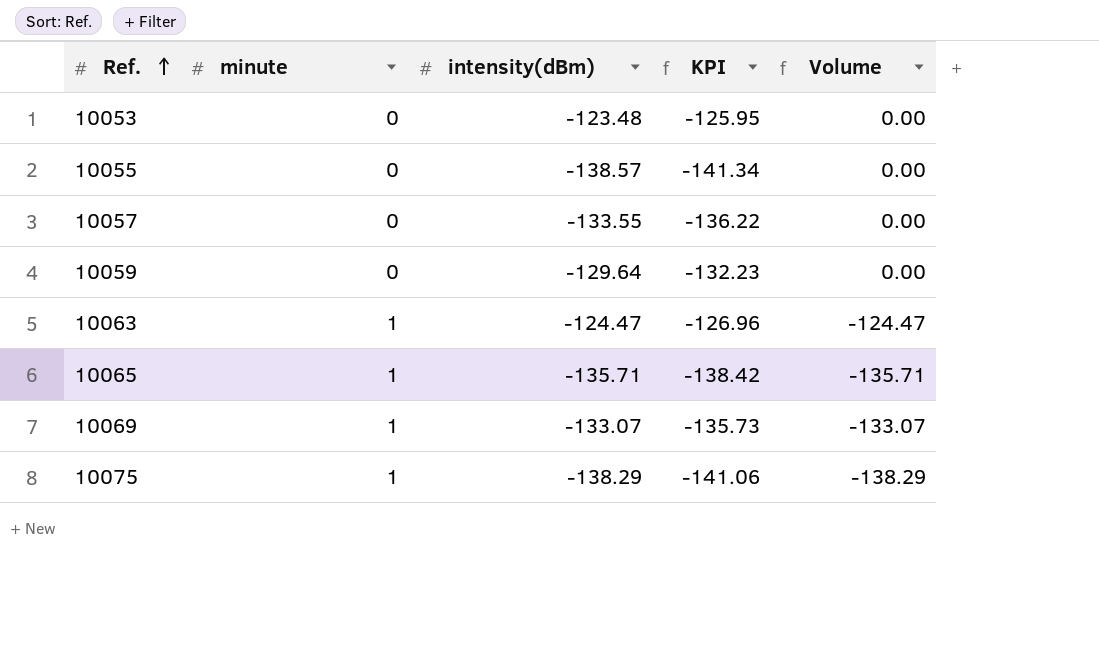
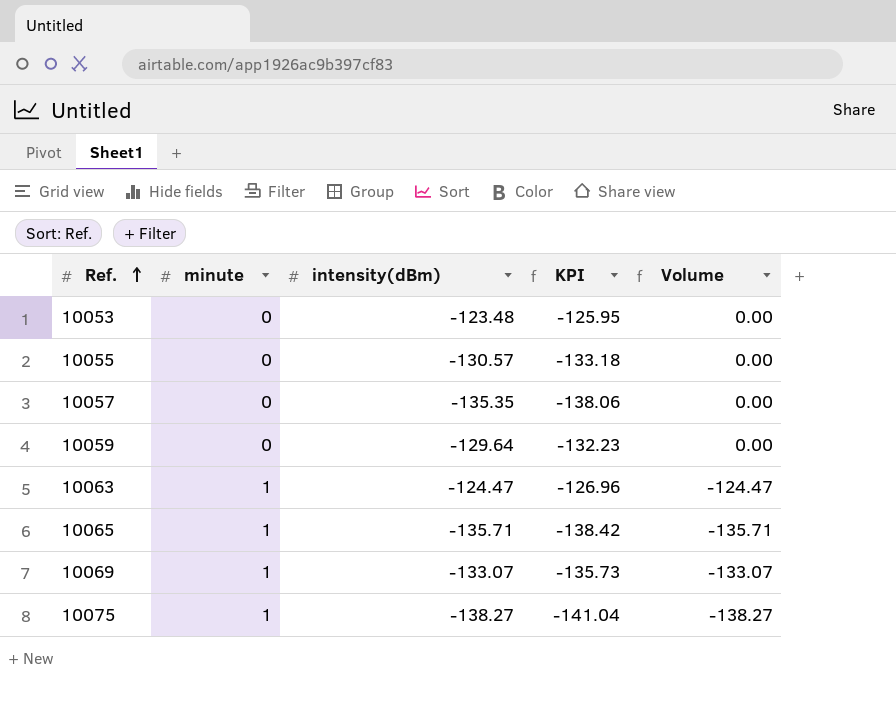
10055 | intensity(dBm): -138.57 -> -130.57
10055 | KPI: -141.34 -> -133.18
10057 | intensity(dBm): -133.55 -> -135.35
10057 | KPI: -136.22 -> -138.06
10075 | intensity(dBm): -138.29 -> -138.27
10075 | KPI: -141.06 -> -141.04
10075 | Volume: -138.29 -> -138.27

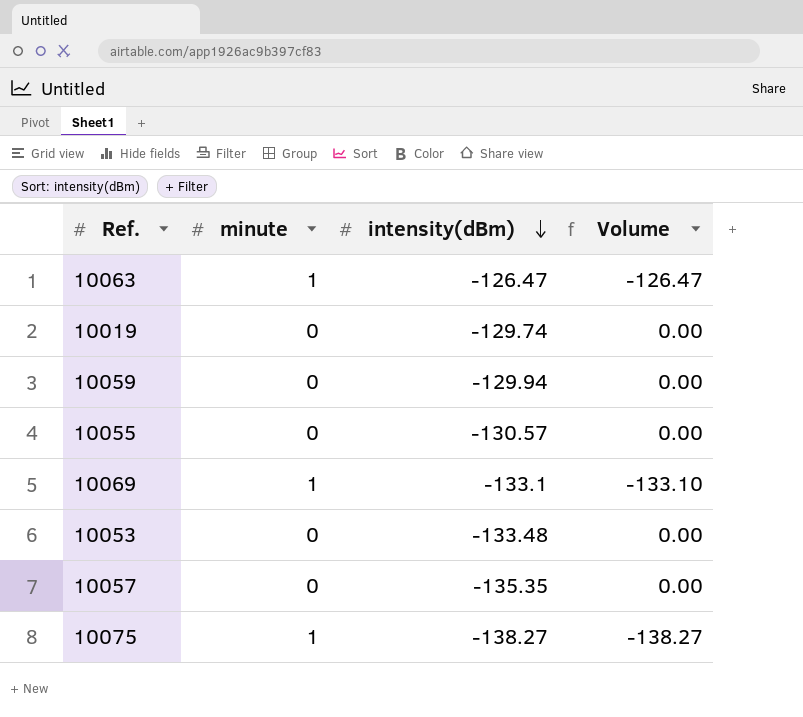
row order: Ref. ascending -> intensity(dBm) descending
column KPI | formula: [intensity(dBm)] * 1.02 -> none
row 10065: 1 | -135.71 | -138.42 | -135.71 -> none
10063 | intensity(dBm): -124.47 -> -126.47
10063 | Volume: -124.47 -> -126.47
row 10019: none -> 0 | -129.74 | 0.00
10059 | intensity(dBm): -129.64 -> -129.94
10069 | intensity(dBm): -133.07 -> -133.1
10069 | Volume: -133.07 -> -133.10
10053 | intensity(dBm): -123.48 -> -133.48

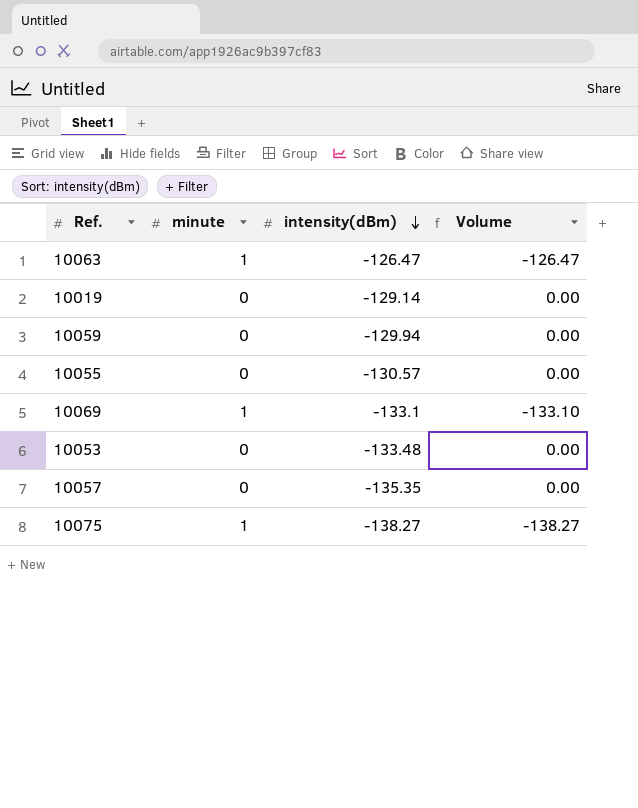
10019 | intensity(dBm): -129.74 -> -129.14

